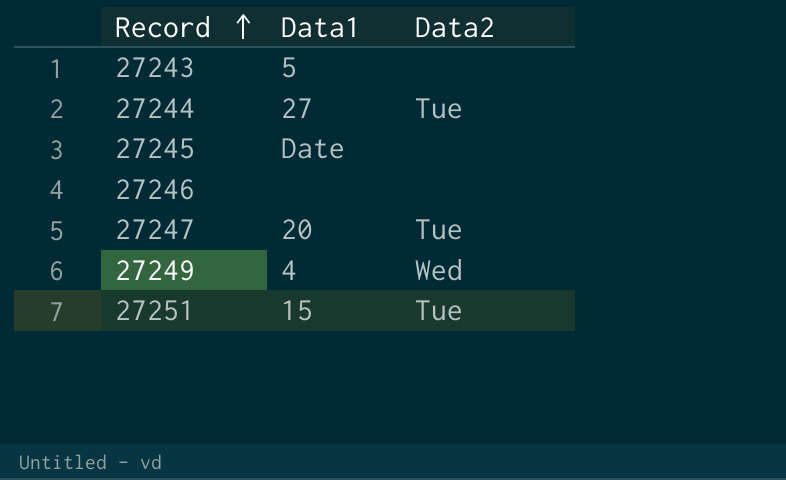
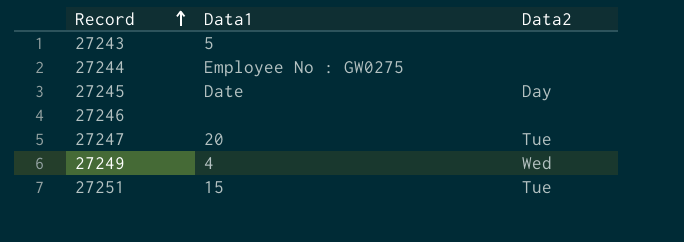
27244 | Data1: 27 -> Employee No : GW0275
27244 | Data2: Tue -> none
27245 | Data2: none -> Day

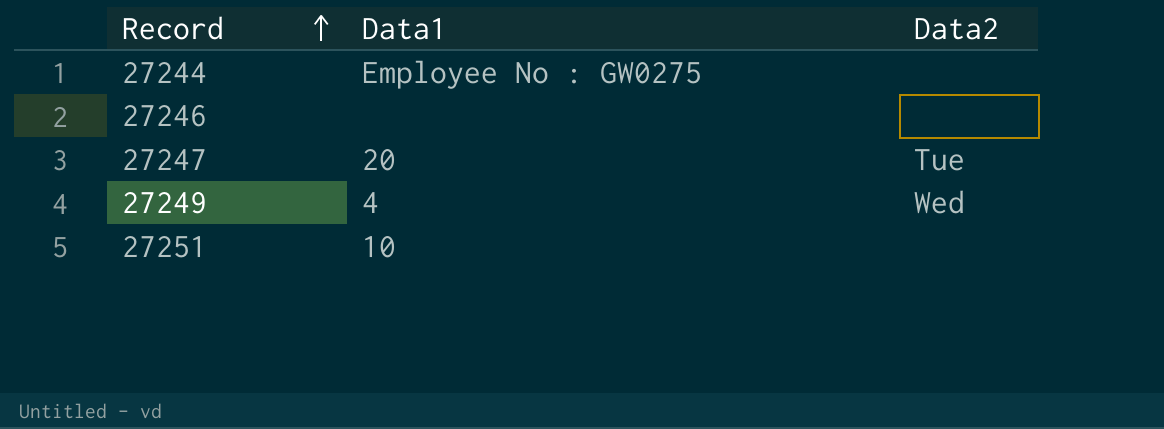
row 27243: 5 | none -> none
row 27245: Date | Day -> none
27251 | Data1: 15 -> 10
27251 | Data2: Tue -> none

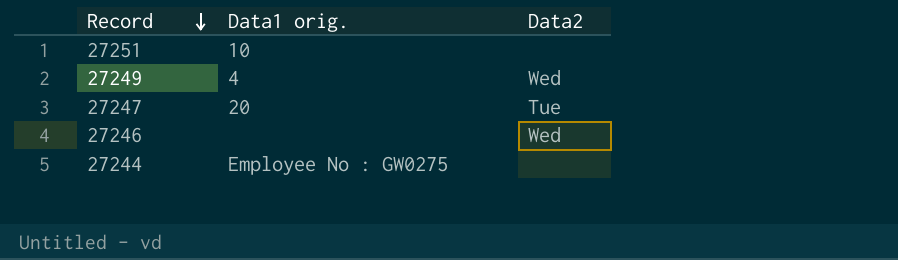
row order: Record ascending -> Record descending
column name: Data1 -> Data1 orig.
27246 | Data2: none -> Wed

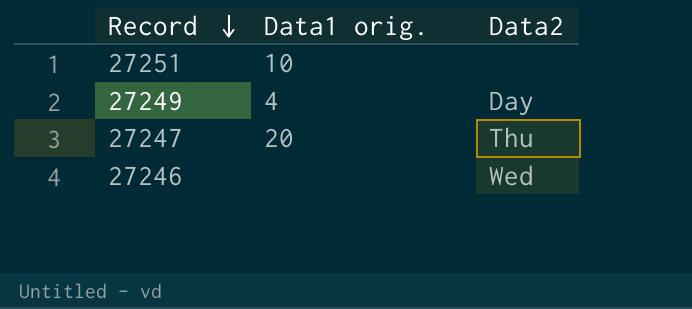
row 27244: Employee No : GW0275 | none -> none
27249 | Data2: Wed -> Day
27247 | Data2: Tue -> Thu

